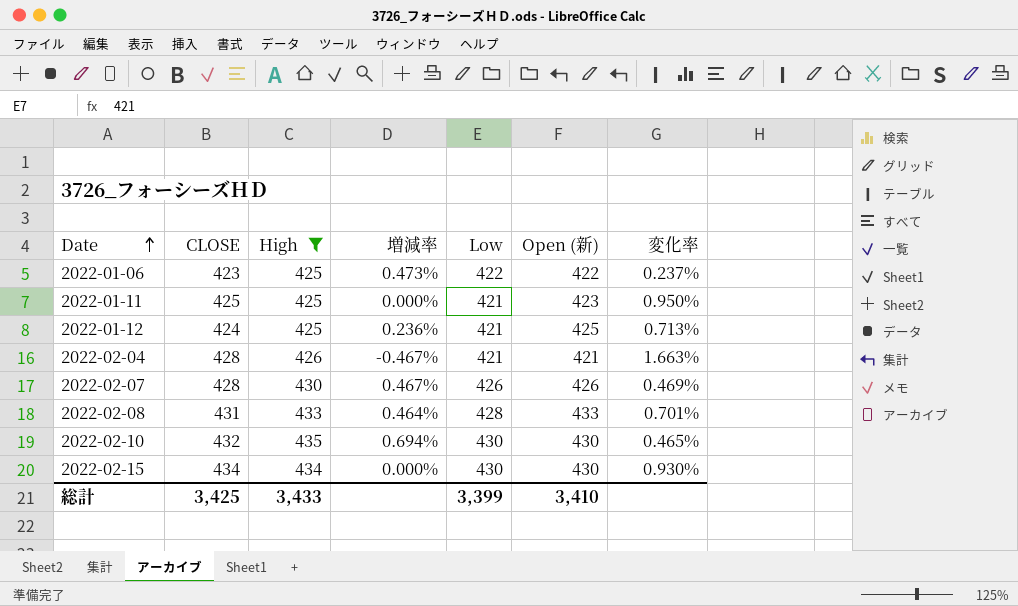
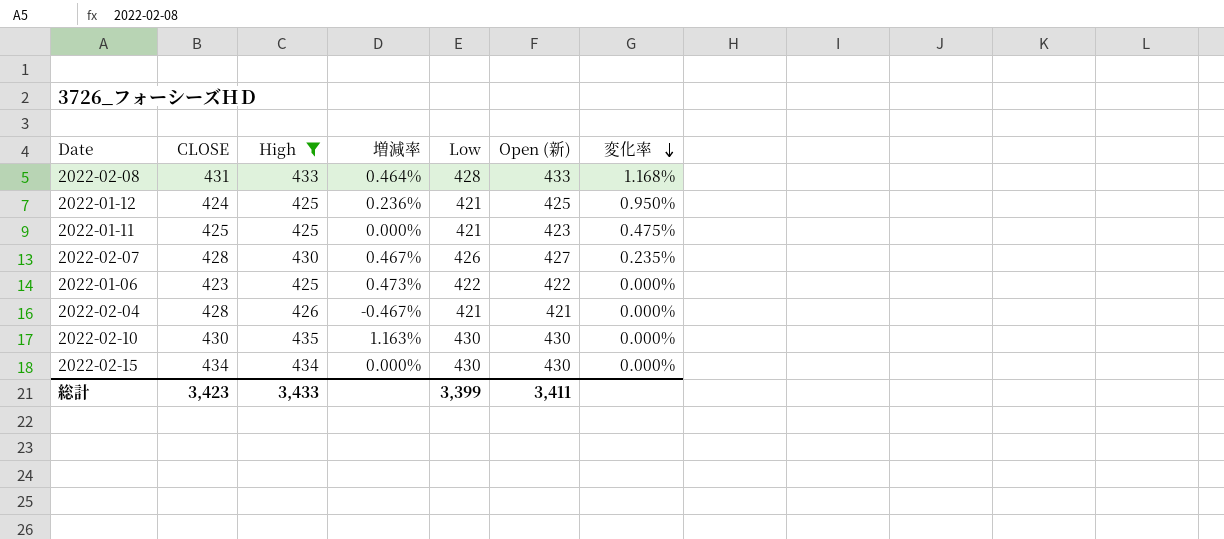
row order: Date ascending -> 変化率 descending
column 変化率 | formula: ([CLOSE] - [Low]) / [Low] -> ([Open (新)] - [Low]) / [Low]
2022-02-07 | Open (新): 426 -> 427
2022-02-10 | CLOSE: 432 -> 430
2022-02-10 | 増減率: 0.694% -> 1.163%
総計 | CLOSE: 3,425 -> 3,423
総計 | Open (新): 3,410 -> 3,411

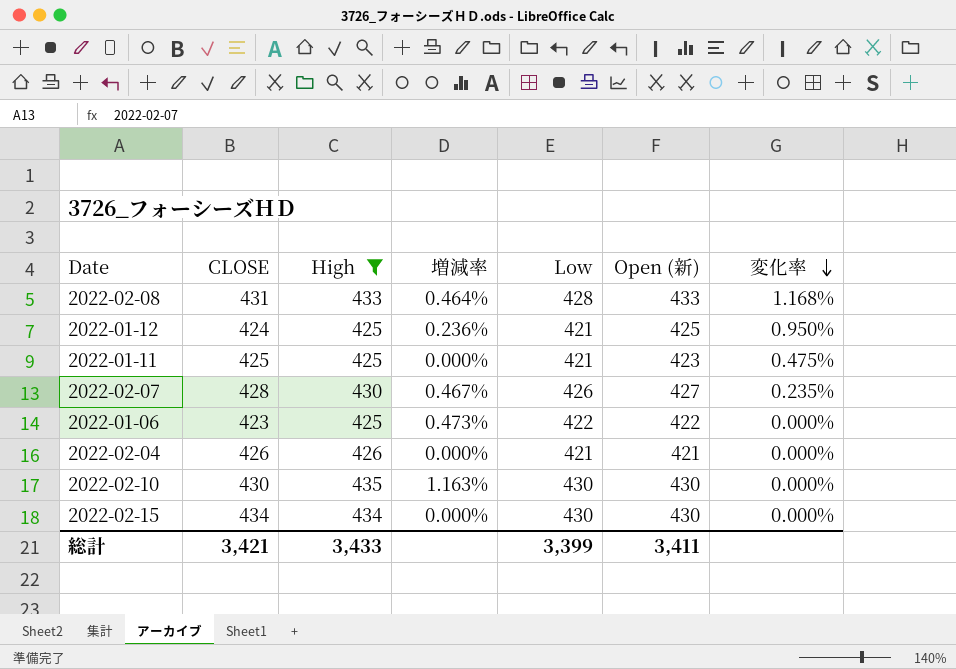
2022-02-04 | CLOSE: 428 -> 426
2022-02-04 | 増減率: -0.467% -> 0.000%
総計 | CLOSE: 3,423 -> 3,421

